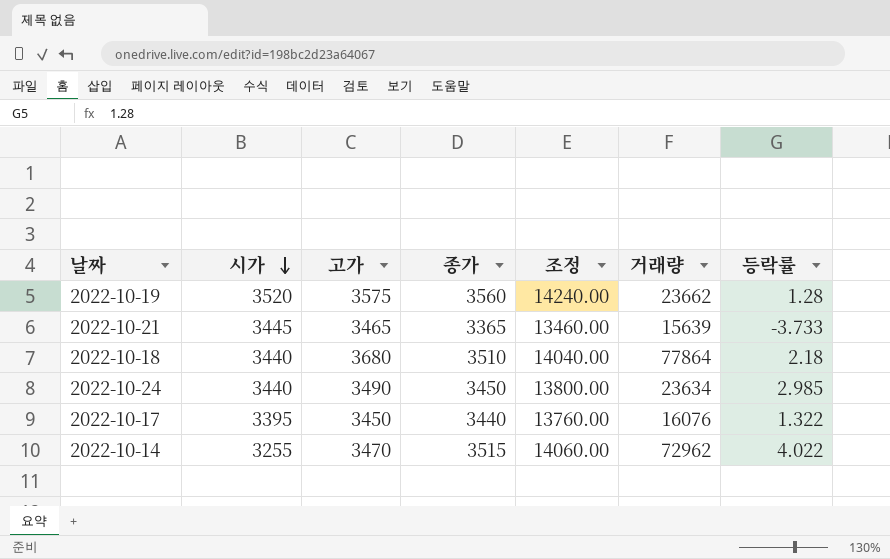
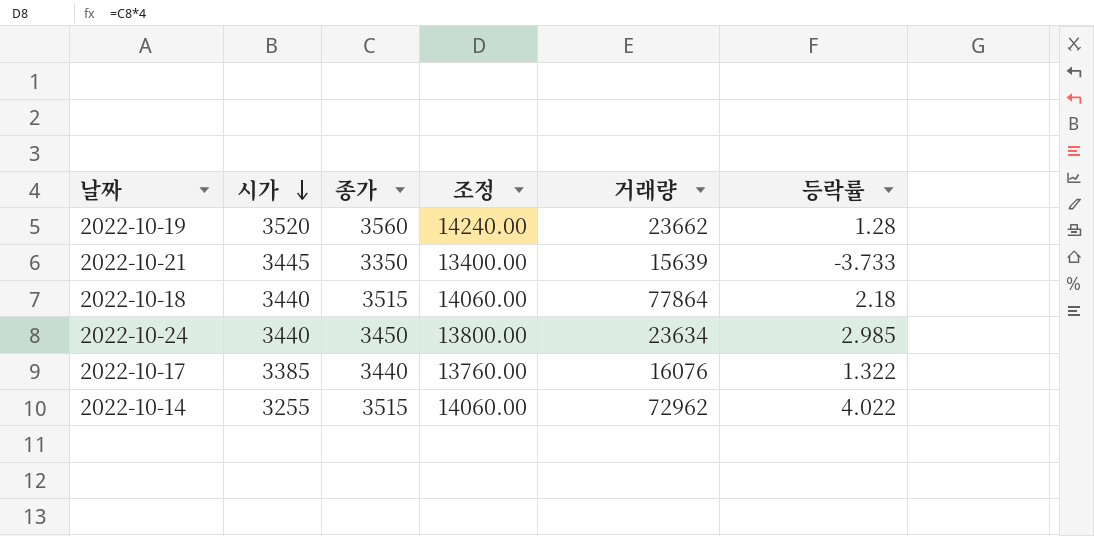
column 고가 | position: 3 -> none
2022-10-21 | 종가: 3365 -> 3350
2022-10-21 | 조정: 13460.00 -> 13400.00
2022-10-18 | 종가: 3510 -> 3515
2022-10-18 | 조정: 14040.00 -> 14060.00
2022-10-17 | 시가: 3395 -> 3385

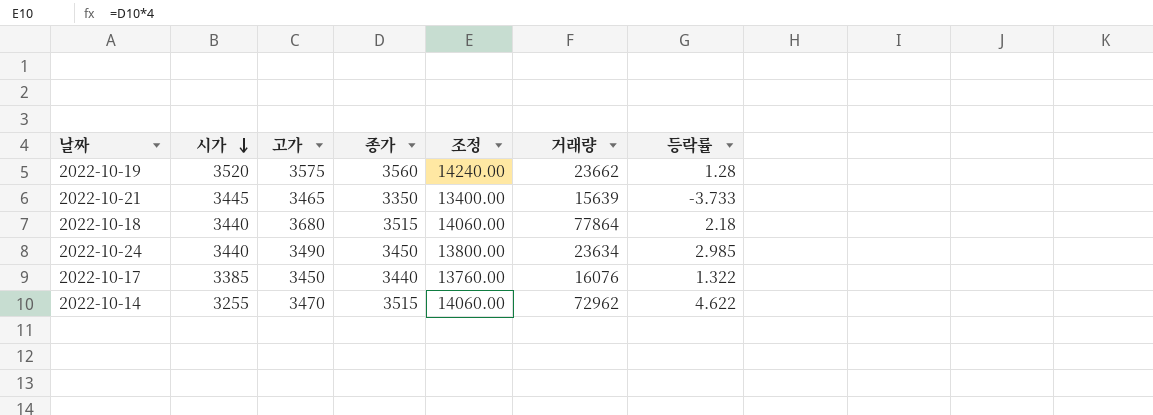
column 고가 | position: none -> 3
2022-10-14 | 등락률: 4.022 -> 4.622

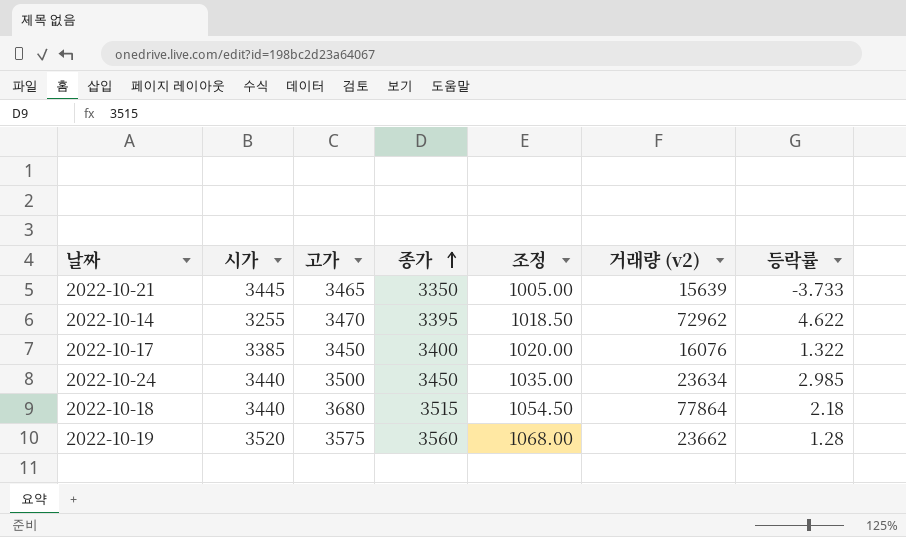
row order: 시가 descending -> 종가 ascending
column 조정 | formula: [종가] * 4 -> [종가] * 0.3
column name: 거래량 -> 거래량 (v2)
2022-10-14 | 종가: 3515 -> 3395
2022-10-17 | 종가: 3440 -> 3400
2022-10-24 | 고가: 3490 -> 3500

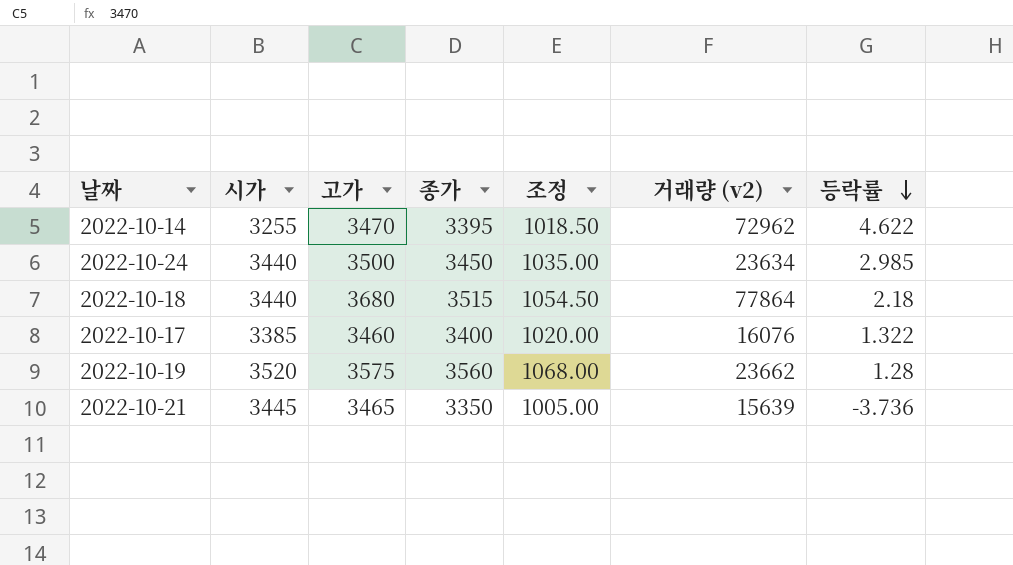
row order: 종가 ascending -> 등락률 descending
2022-10-17 | 고가: 3450 -> 3460
2022-10-21 | 등락률: -3.733 -> -3.736

